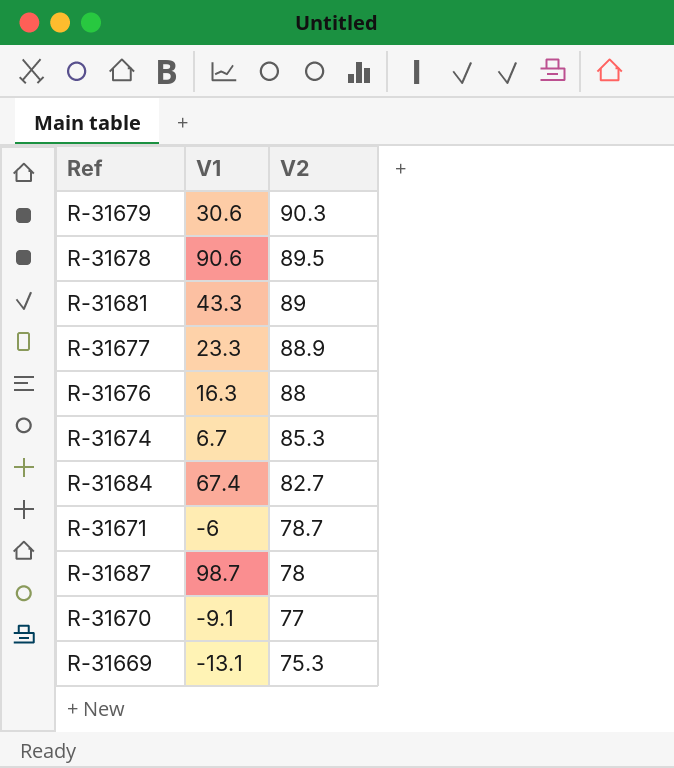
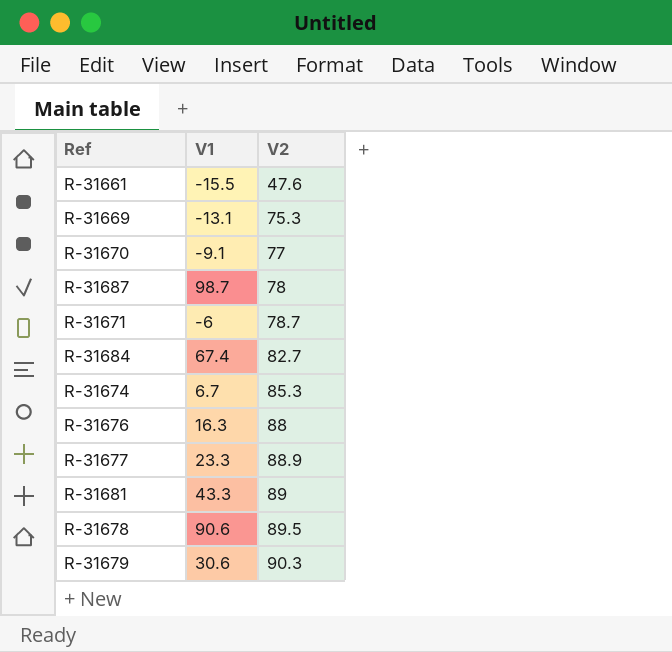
row order: V2 descending -> V2 ascending
row R-31661: none -> -15.5 | 47.6

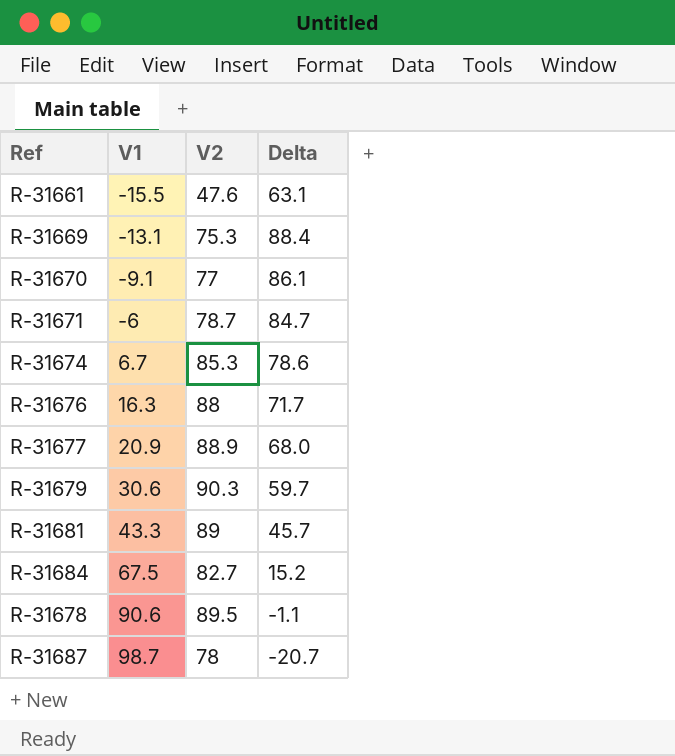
row order: V2 ascending -> V1 ascending
column Delta | formula: none -> [V2] - [V1]
R-31677 | V1: 23.3 -> 20.9
R-31684 | V1: 67.4 -> 67.5

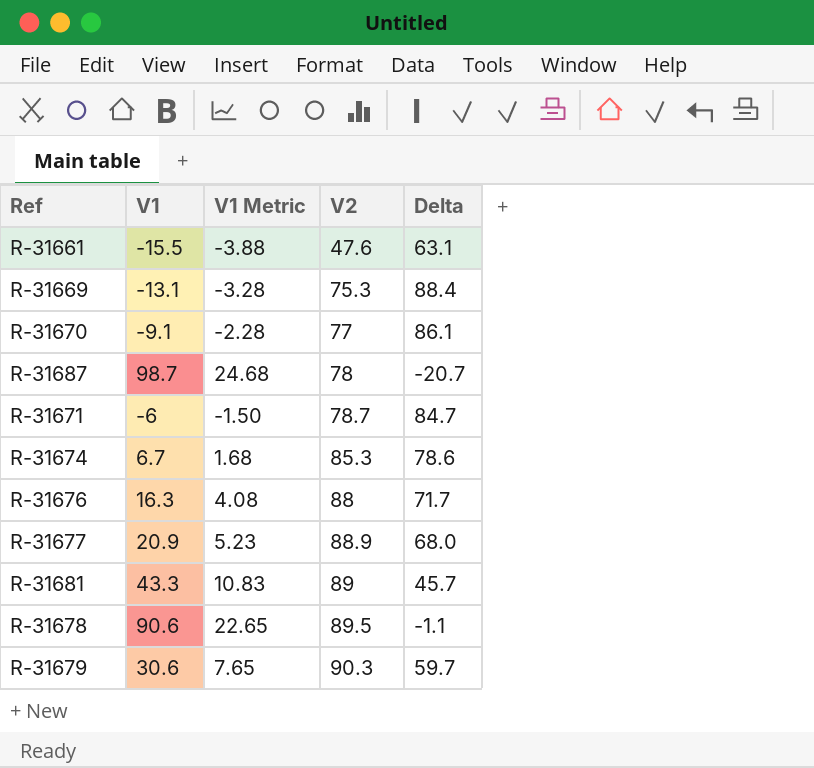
row order: V1 ascending -> V2 ascending
column V1 Metric | formula: none -> [V1] * 0.25
row R-31684: 67.5 | 82.7 | 15.2 -> none

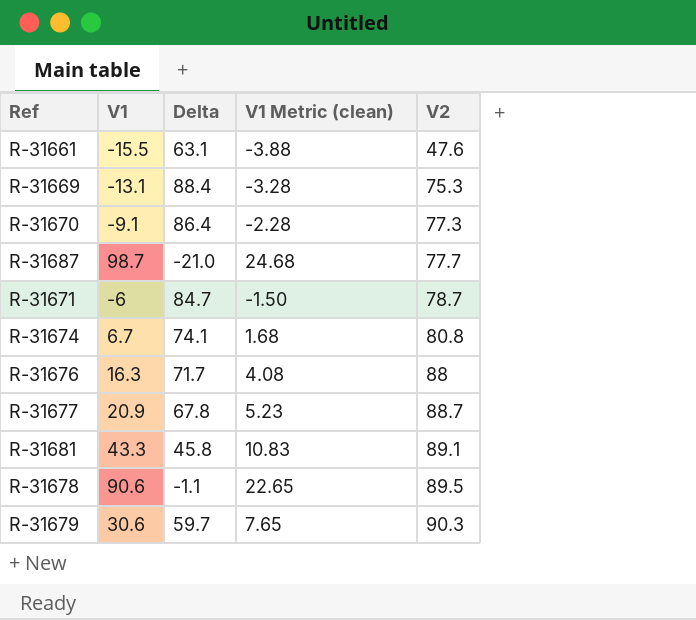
column Delta | position: 5 -> 3
column name: V1 Metric -> V1 Metric (clean)
R-31670 | Delta: 86.1 -> 86.4
R-31670 | V2: 77 -> 77.3
R-31687 | Delta: -20.7 -> -21.0
R-31687 | V2: 78 -> 77.7
R-31674 | Delta: 78.6 -> 74.1
R-31674 | V2: 85.3 -> 80.8
R-31677 | Delta: 68.0 -> 67.8
R-31677 | V2: 88.9 -> 88.7
R-31681 | Delta: 45.7 -> 45.8
R-31681 | V2: 89 -> 89.1

